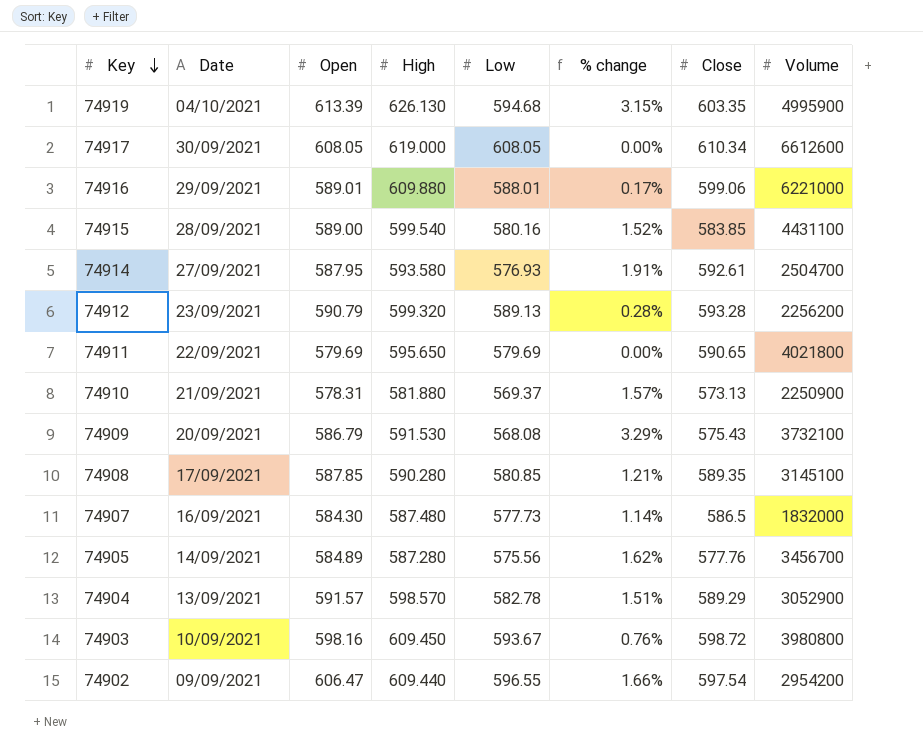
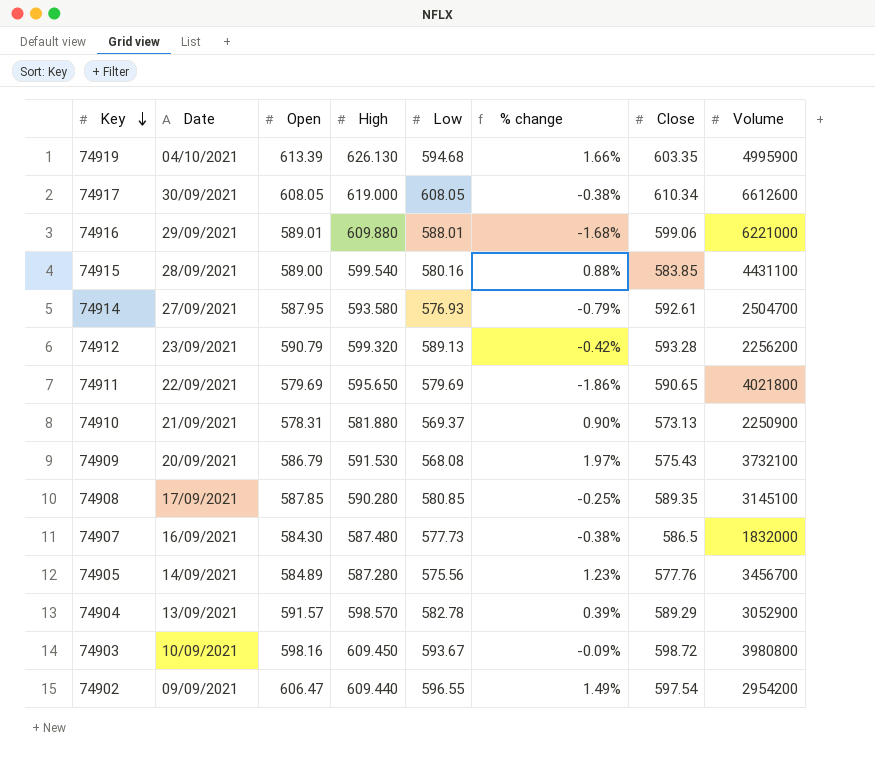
column % change | formula: ([Open] - [Low]) / [Low] -> ([Open] - [Close]) / [Close]

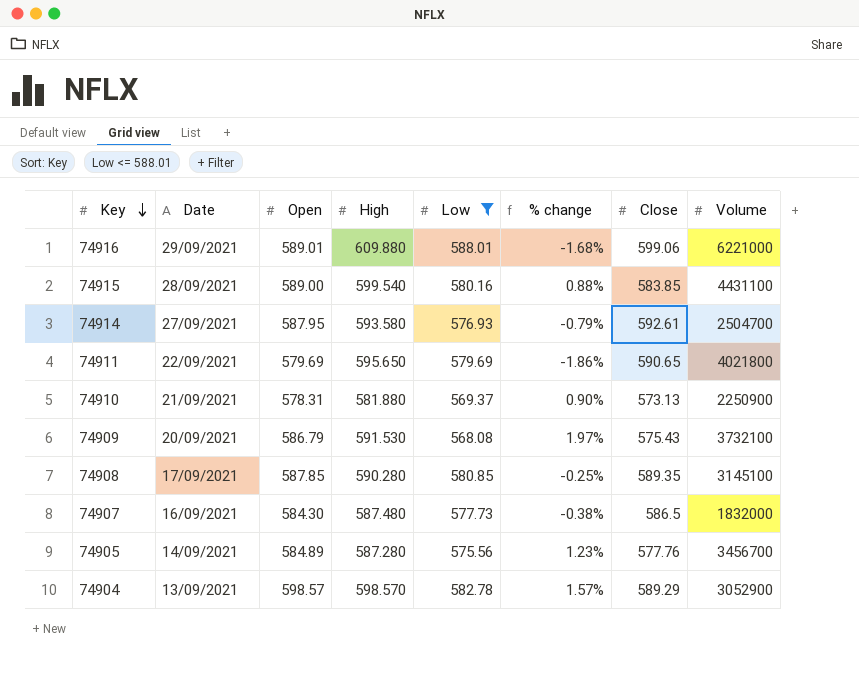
filter: none -> Low <= 588.01
74904 | Open: 591.57 -> 598.57
74904 | % change: 0.39% -> 1.57%

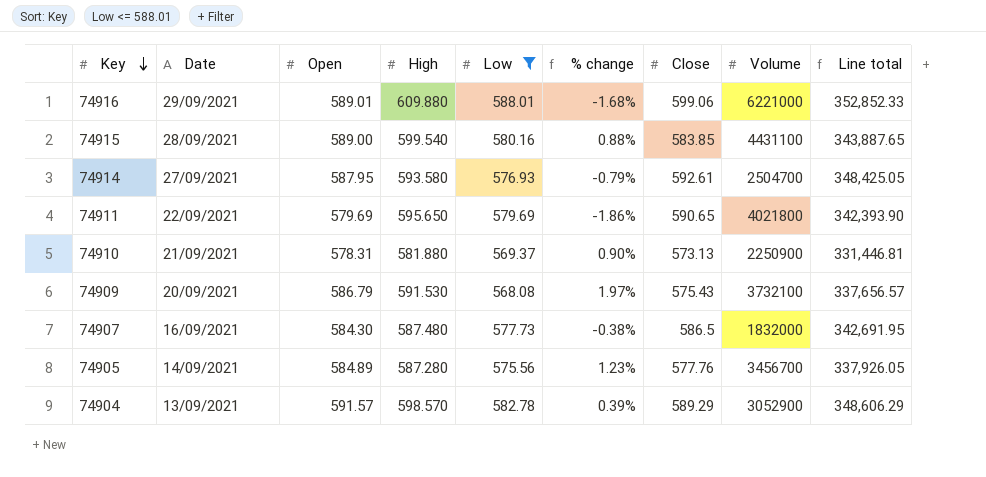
column Line total | formula: none -> [Open] * [Close]
row 74908: 17/09/2021 | 587.85 | 590.280 | 580.85 | -0.25% | 589.35 | 3145100 -> none
74904 | Open: 598.57 -> 591.57
74904 | % change: 1.57% -> 0.39%

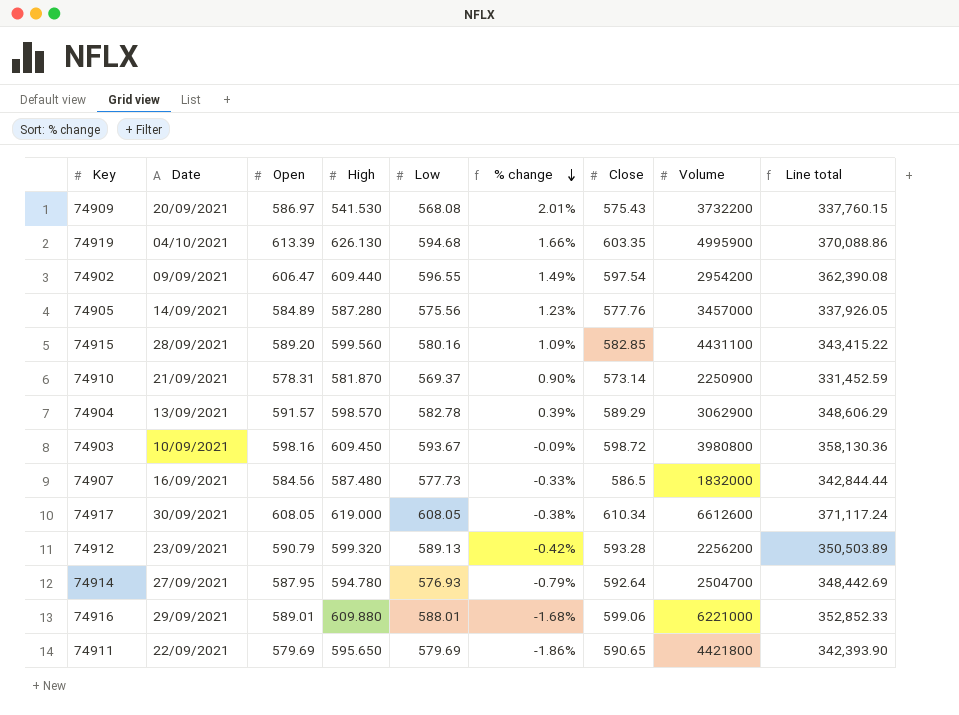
filter: Low <= 588.01 -> none
row order: Key descending -> % change descending
74909 | Open: 586.79 -> 586.97
74909 | High: 591.530 -> 541.530
74909 | % change: 1.97% -> 2.01%
74909 | Volume: 3732100 -> 3732200
74909 | Line total: 337,656.57 -> 337,760.15
74905 | Volume: 3456700 -> 3457000
74915 | Open: 589.00 -> 589.20
74915 | High: 599.540 -> 599.560
74915 | % change: 0.88% -> 1.09%
74915 | Close: 583.85 -> 582.85
74915 | Line total: 343,887.65 -> 343,415.22
74910 | High: 581.880 -> 581.870
74910 | Close: 573.13 -> 573.14
74910 | Line total: 331,446.81 -> 331,452.59
74904 | Volume: 3052900 -> 3062900
74907 | Open: 584.30 -> 584.56
74907 | % change: -0.38% -> -0.33%
74907 | Line total: 342,691.95 -> 342,844.44
74914 | High: 593.580 -> 594.780
74914 | Close: 592.61 -> 592.64
74914 | Line total: 348,425.05 -> 348,442.69
74911 | Volume: 4021800 -> 4421800

